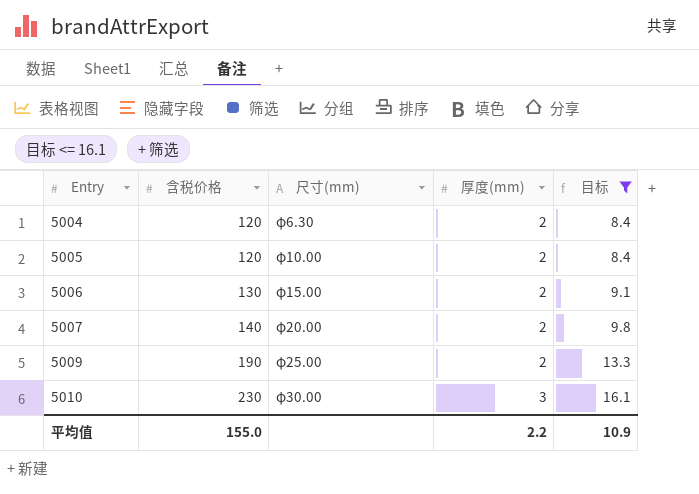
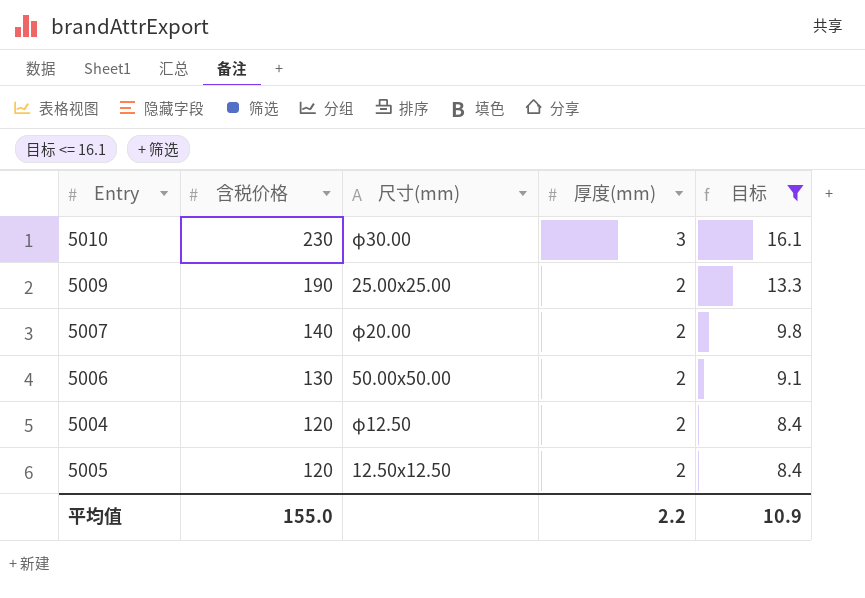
row order: Entry ascending -> 含税价格 descending
5009 | 尺寸(mm): φ25.00 -> 25.00x25.00
5006 | 尺寸(mm): φ15.00 -> 50.00x50.00
5004 | 尺寸(mm): φ6.30 -> φ12.50
5005 | 尺寸(mm): φ10.00 -> 12.50x12.50

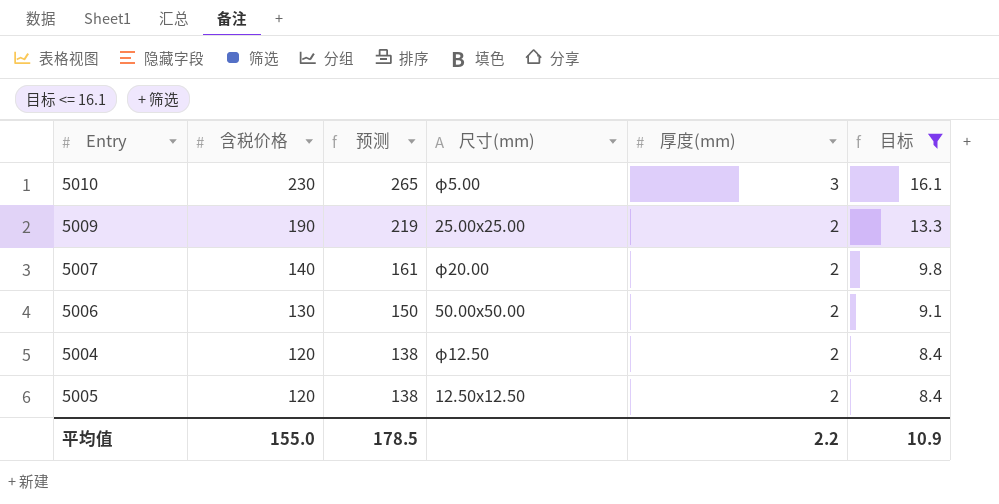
column 预测 | formula: none -> [含税价格] * 1.15
5010 | 尺寸(mm): φ30.00 -> φ5.00

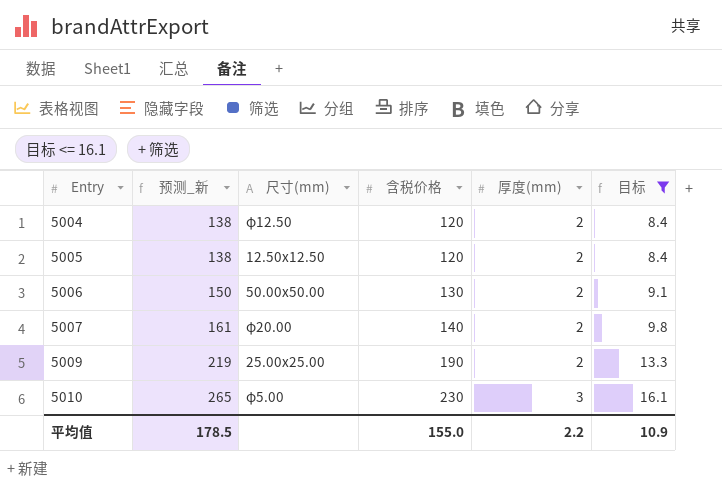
row order: 含税价格 descending -> Entry ascending
column name: 预测 -> 预测_新
column 含税价格 | position: 2 -> 4

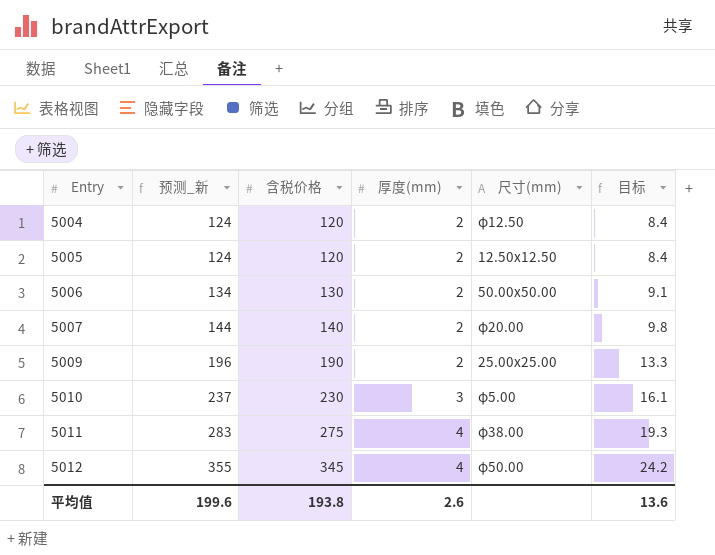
filter: 目标 <= 16.1 -> none
column 预测_新 | formula: [含税价格] * 1.15 -> [含税价格] * 1.03
column 尺寸(mm) | position: 3 -> 5
平均值 | 预测_新: 178.5 -> 199.6
平均值 | 含税价格: 155.0 -> 193.8
平均值 | 厚度(mm): 2.2 -> 2.6
平均值 | 目标: 10.9 -> 13.6

